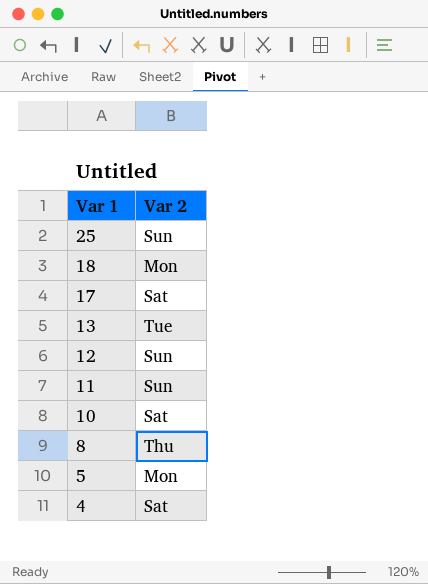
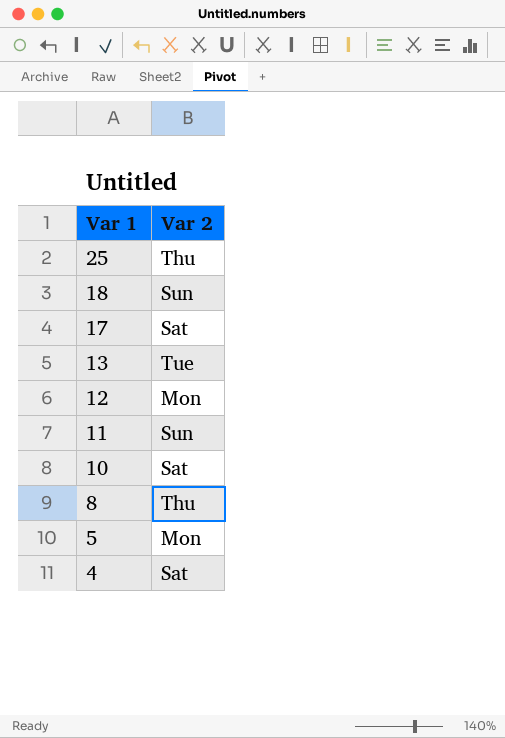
25 | Var 2: Sun -> Thu
18 | Var 2: Mon -> Sun
12 | Var 2: Sun -> Mon

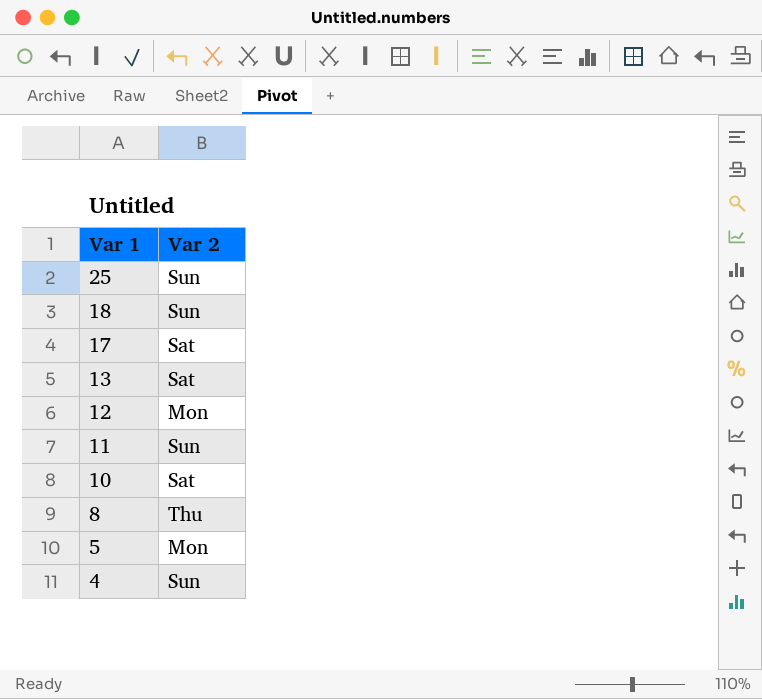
25 | Var 2: Thu -> Sun
13 | Var 2: Tue -> Sat
4 | Var 2: Sat -> Sun

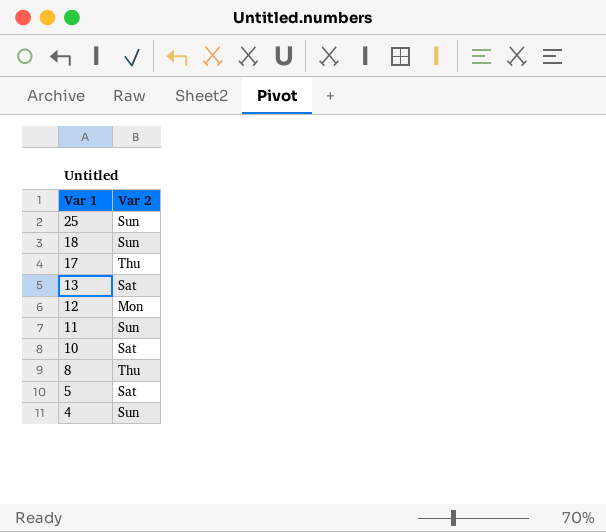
17 | Var 2: Sat -> Thu
5 | Var 2: Mon -> Sat

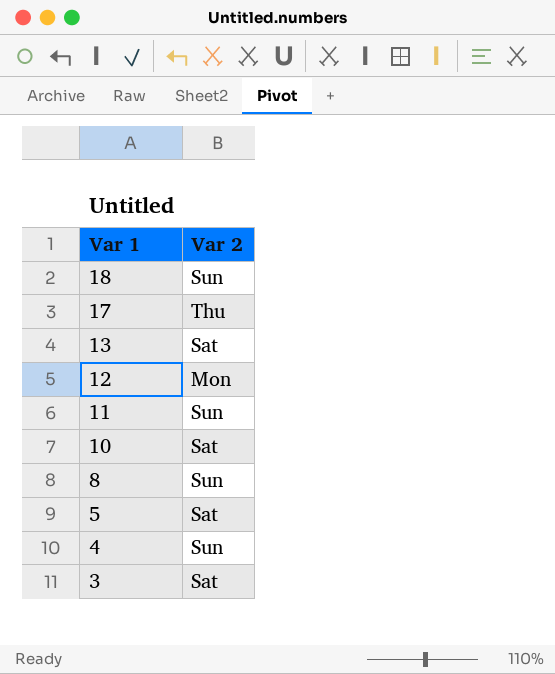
row 25: Sun -> none
8 | Var 2: Thu -> Sun
row 3: none -> Sat

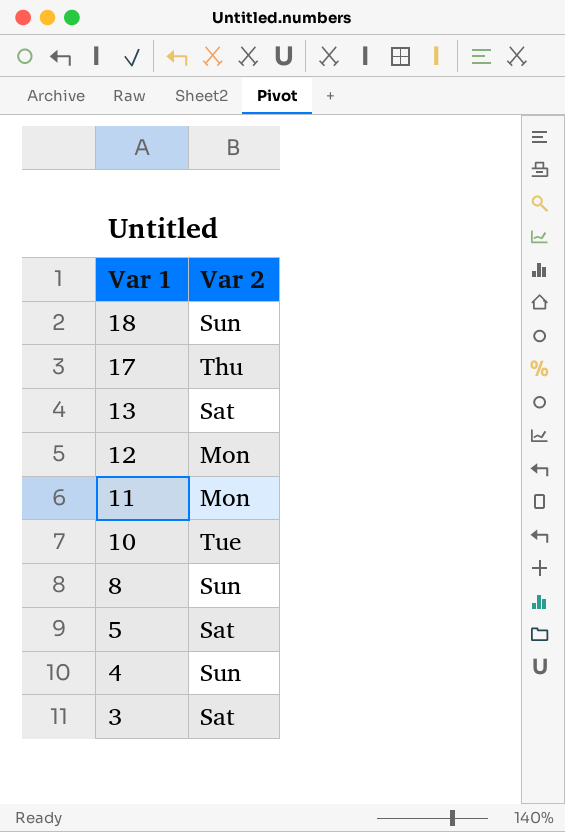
11 | Var 2: Sun -> Mon
10 | Var 2: Sat -> Tue

